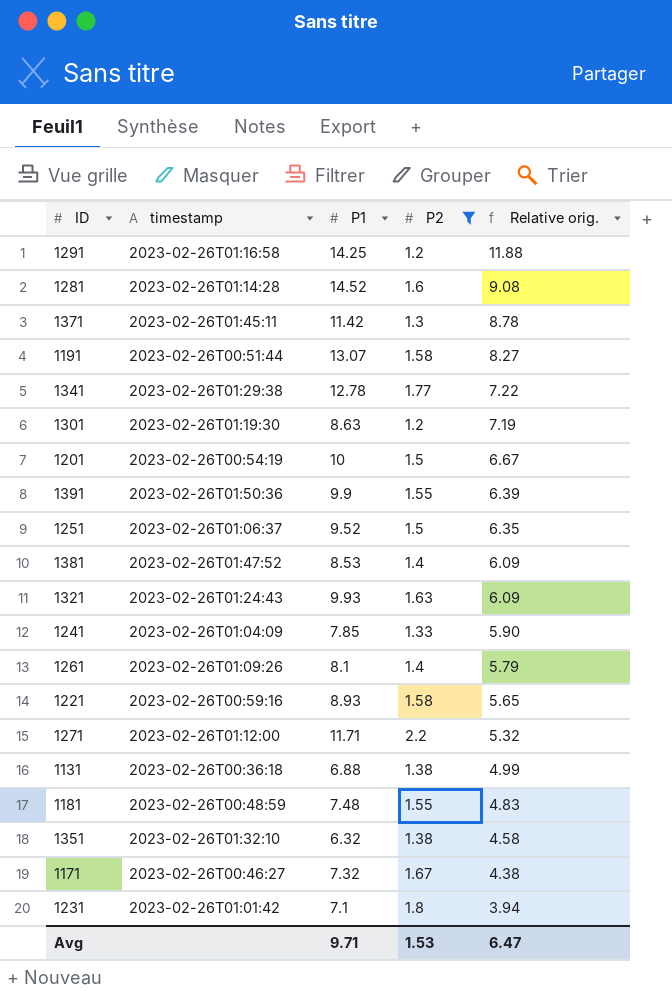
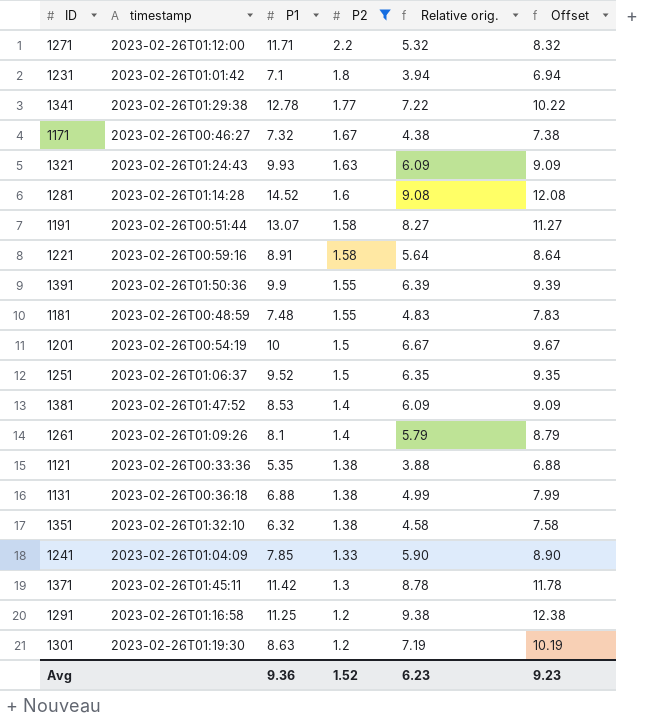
row order: Relative orig. descending -> P2 descending
column Offset | formula: none -> [Relative orig.] + 3
1221 | P1: 8.93 -> 8.91
1221 | Relative orig.: 5.65 -> 5.64
row 1121: none -> 2023-02-26T00:33:36 | 5.35 | 1.38 | 3.88 | 6.88
1291 | P1: 14.25 -> 11.25
1291 | Relative orig.: 11.88 -> 9.38
Avg | P1: 9.71 -> 9.36
Avg | P2: 1.53 -> 1.52
Avg | Relative orig.: 6.47 -> 6.23

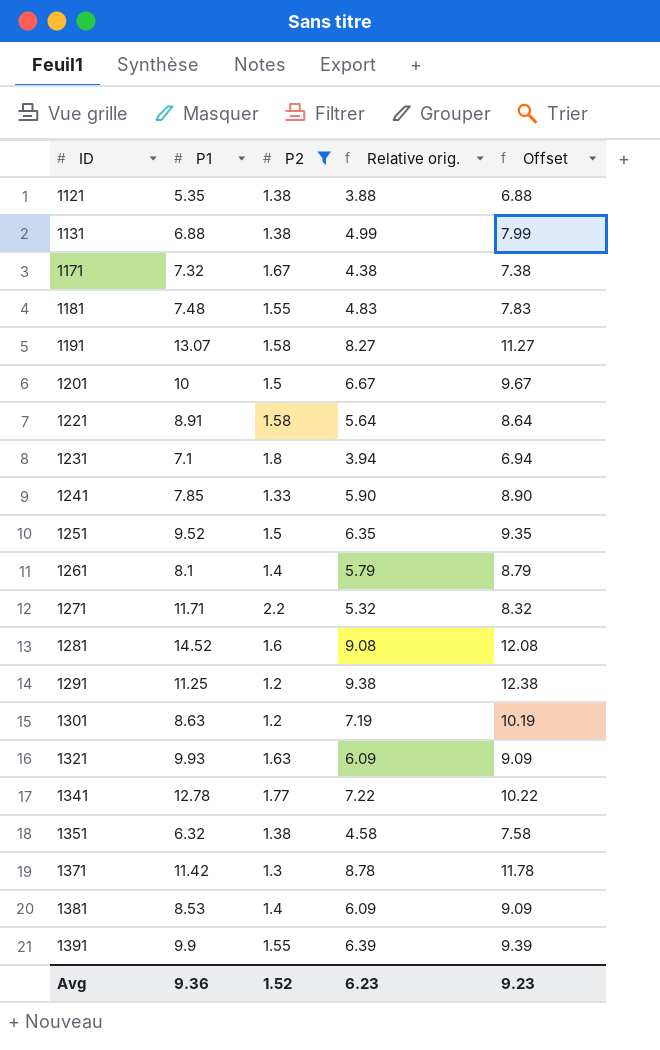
row order: P2 descending -> ID ascending
column timestamp | position: 2 -> none

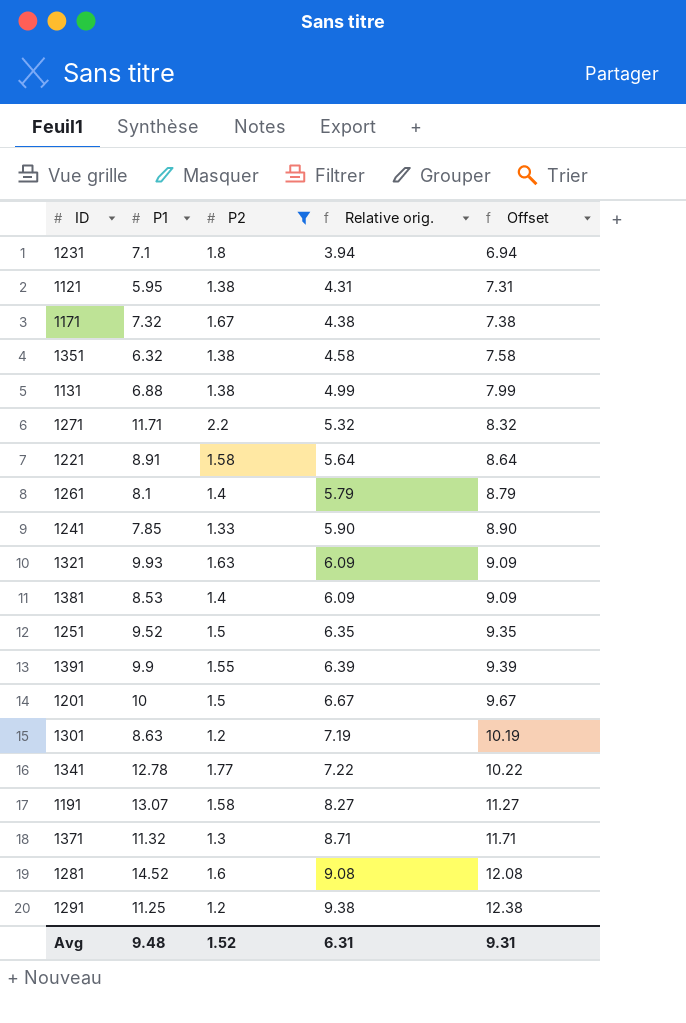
row order: ID ascending -> Relative orig. ascending
row 1181: 7.48 | 1.55 | 4.83 | 7.83 -> none
1121 | P1: 5.35 -> 5.95
1121 | Relative orig.: 3.88 -> 4.31
1121 | Offset: 6.88 -> 7.31
1371 | P1: 11.42 -> 11.32
1371 | Relative orig.: 8.78 -> 8.71
1371 | Offset: 11.78 -> 11.71
Avg | P1: 9.36 -> 9.48
Avg | Relative orig.: 6.23 -> 6.31
Avg | Offset: 9.23 -> 9.31

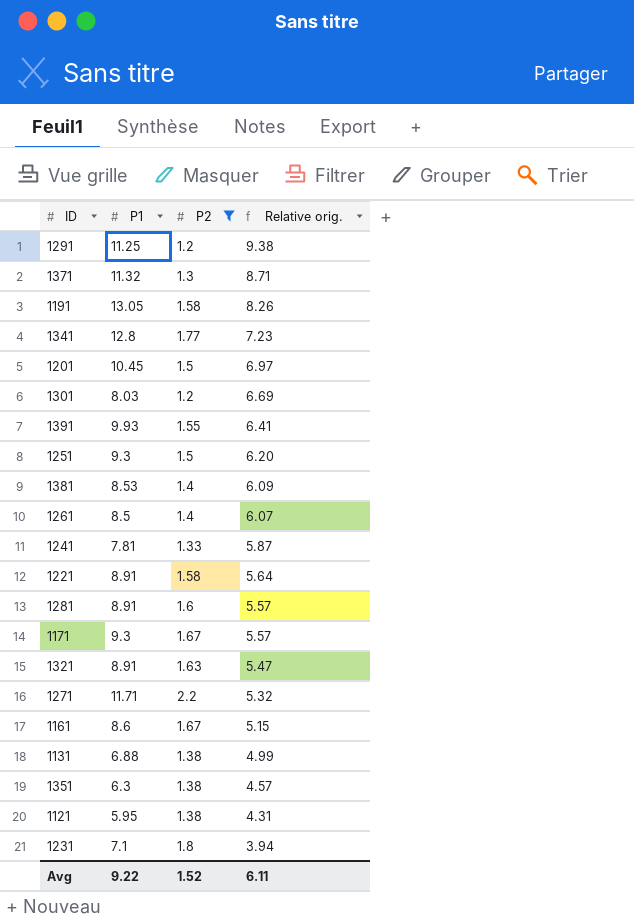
row order: Relative orig. ascending -> Relative orig. descending
column Offset | formula: [Relative orig.] + 3 -> none
1191 | P1: 13.07 -> 13.05
1191 | Relative orig.: 8.27 -> 8.26
1341 | P1: 12.78 -> 12.8
1341 | Relative orig.: 7.22 -> 7.23
1201 | P1: 10 -> 10.45
1201 | Relative orig.: 6.67 -> 6.97
1301 | P1: 8.63 -> 8.03
1301 | Relative orig.: 7.19 -> 6.69
1391 | P1: 9.9 -> 9.93
1391 | Relative orig.: 6.39 -> 6.41
1251 | P1: 9.52 -> 9.3
1251 | Relative orig.: 6.35 -> 6.20
1261 | P1: 8.1 -> 8.5
1261 | Relative orig.: 5.79 -> 6.07
1241 | P1: 7.85 -> 7.81
1241 | Relative orig.: 5.90 -> 5.87
1281 | P1: 14.52 -> 8.91
1281 | Relative orig.: 9.08 -> 5.57
1171 | P1: 7.32 -> 9.3
1171 | Relative orig.: 4.38 -> 5.57
1321 | P1: 9.93 -> 8.91
1321 | Relative orig.: 6.09 -> 5.47
row 1161: none -> 8.6 | 1.67 | 5.15
1351 | P1: 6.32 -> 6.3
1351 | Relative orig.: 4.58 -> 4.57
Avg | P1: 9.48 -> 9.22
Avg | Relative orig.: 6.31 -> 6.11

